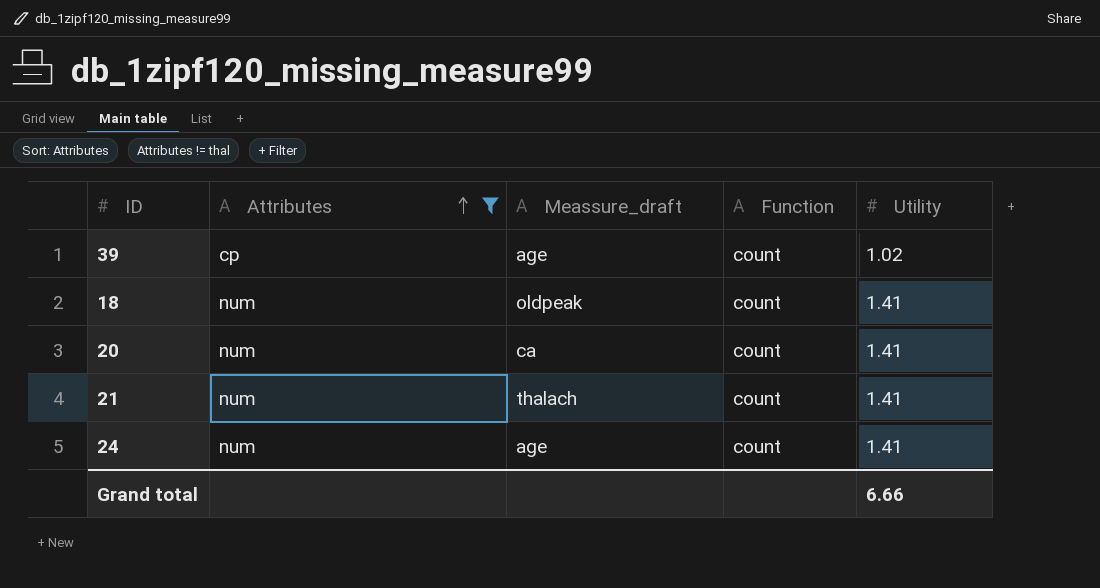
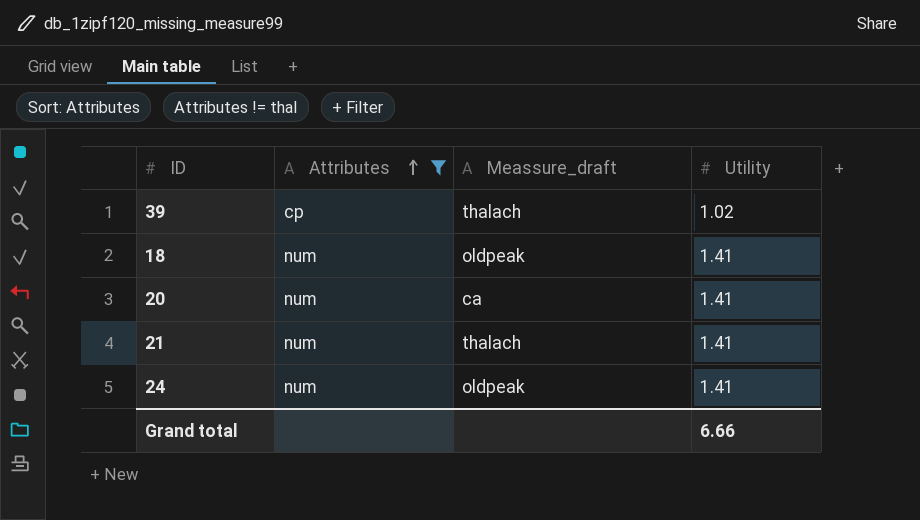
column Function | position: 4 -> none
39 | Meassure_draft: age -> thalach
24 | Meassure_draft: age -> oldpeak

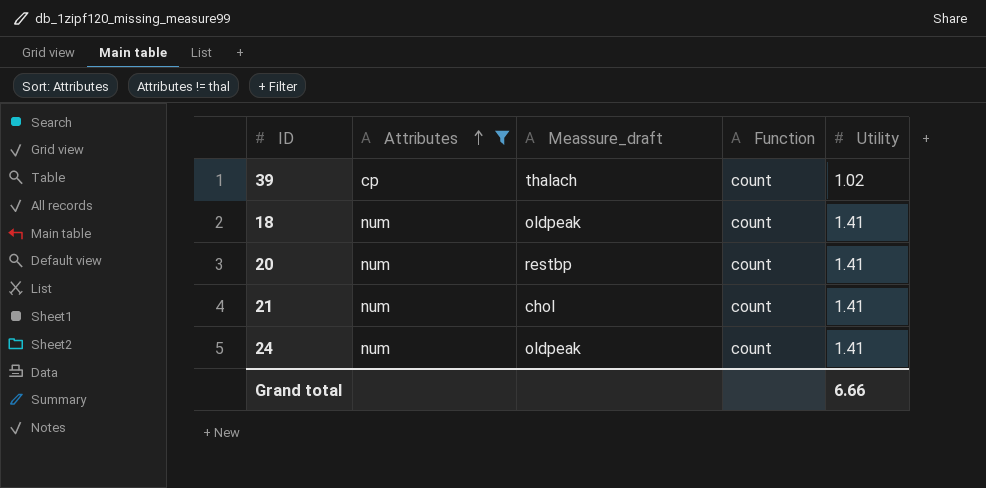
column Function | position: none -> 4
20 | Meassure_draft: ca -> restbp
21 | Meassure_draft: thalach -> chol

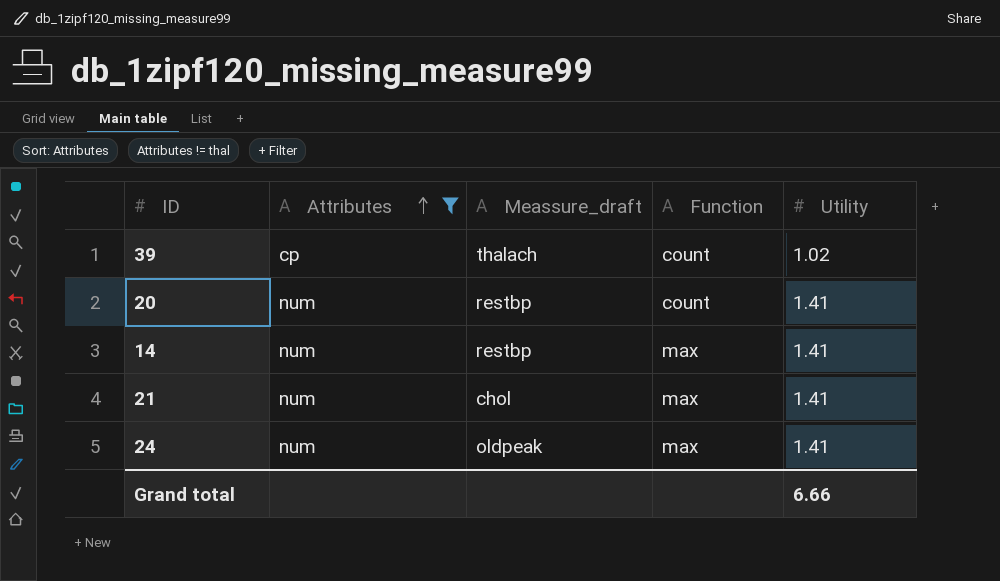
row 18: num | oldpeak | count | 1.41 -> none
row 14: none -> num | restbp | max | 1.41
21 | Function: count -> max
24 | Function: count -> max

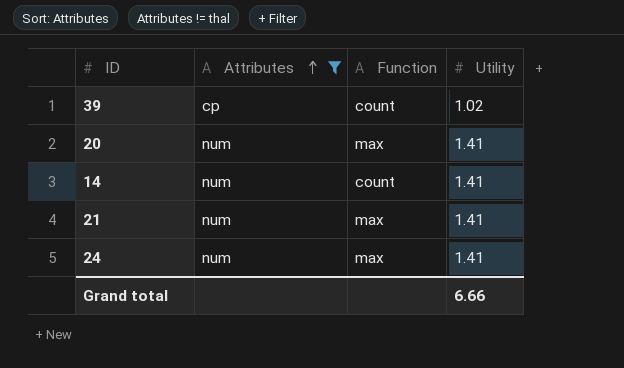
column Meassure_draft | position: 3 -> none
20 | Function: count -> max
14 | Function: max -> count

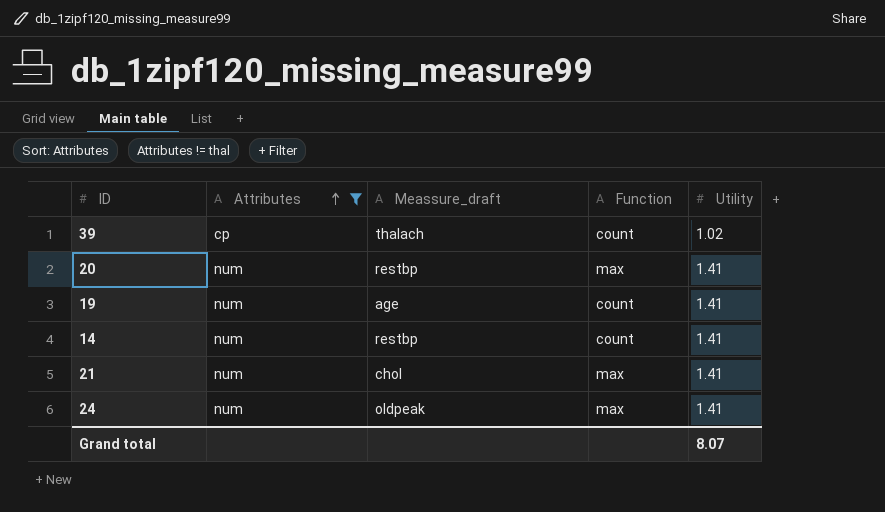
column Meassure_draft | position: none -> 3
row 19: none -> num | age | count | 1.41
Grand total | Utility: 6.66 -> 8.07

